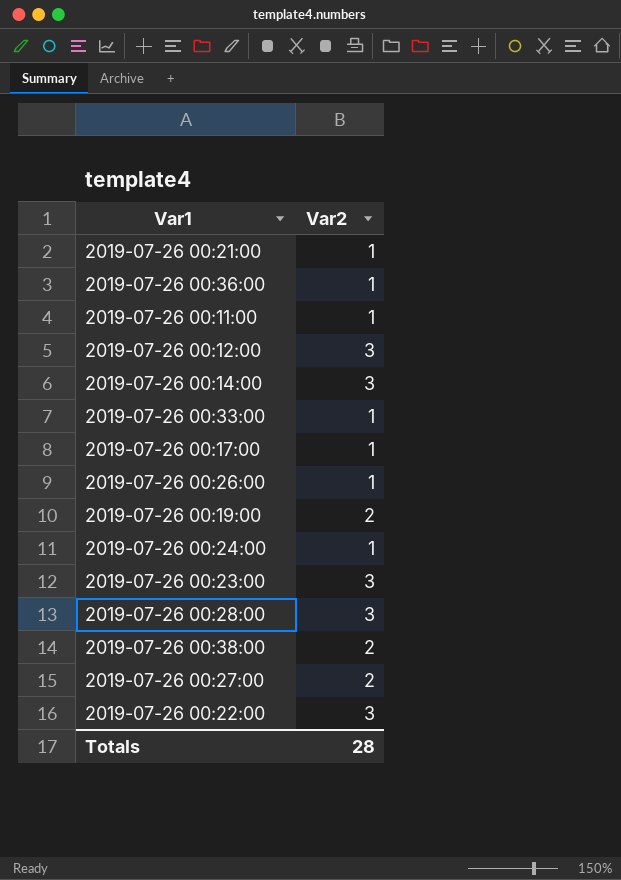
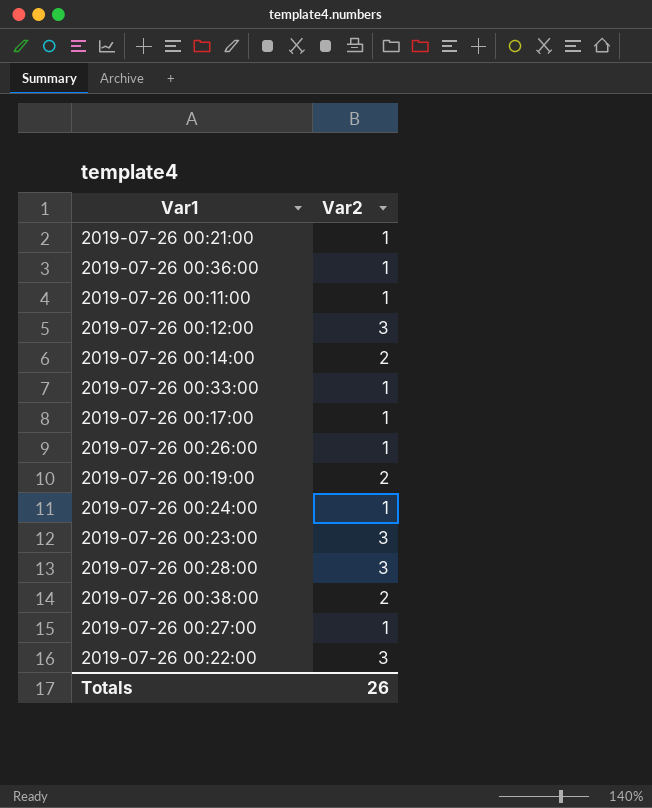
2019-07-26 00:14:00 | Var2: 3 -> 2
2019-07-26 00:27:00 | Var2: 2 -> 1
Totals | Var2: 28 -> 26

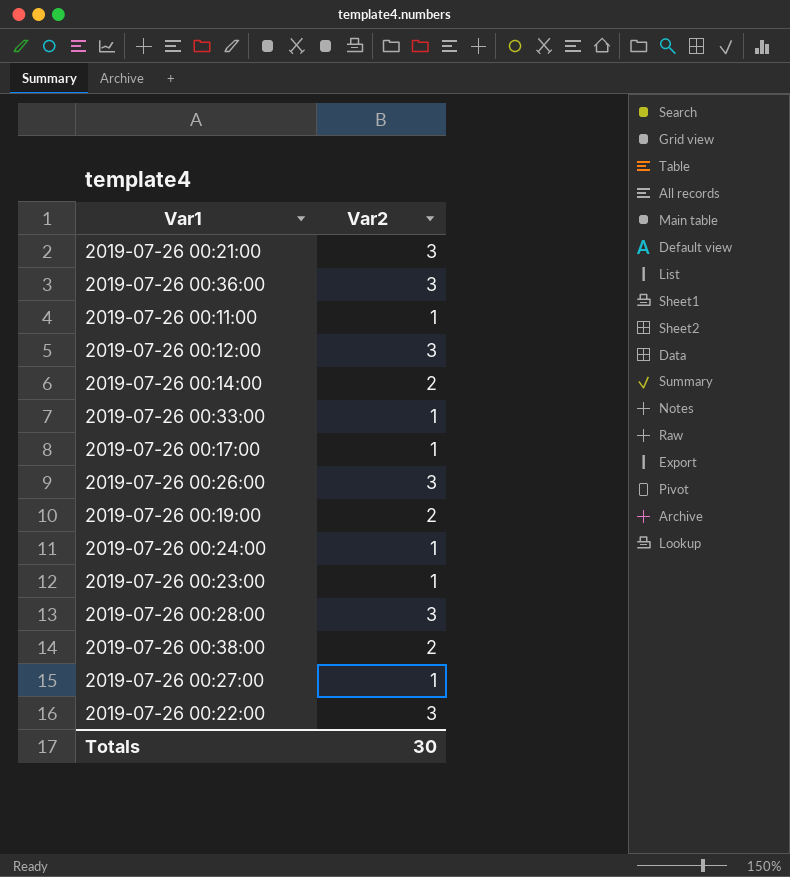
2019-07-26 00:21:00 | Var2: 1 -> 3
2019-07-26 00:36:00 | Var2: 1 -> 3
2019-07-26 00:26:00 | Var2: 1 -> 3
2019-07-26 00:23:00 | Var2: 3 -> 1
Totals | Var2: 26 -> 30

